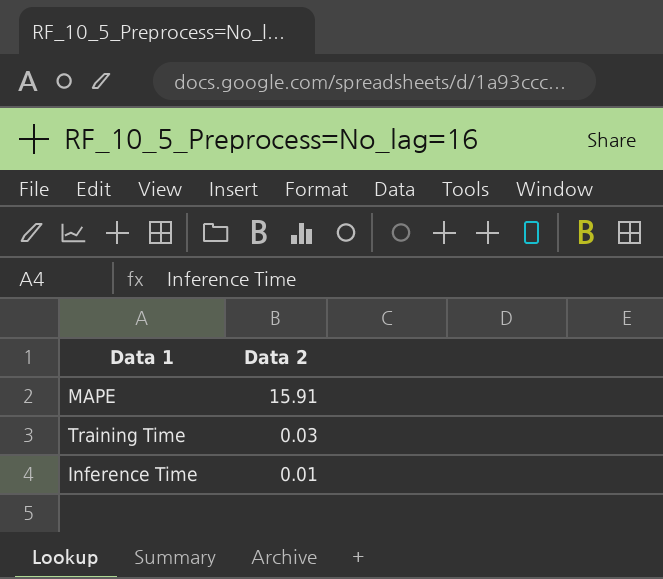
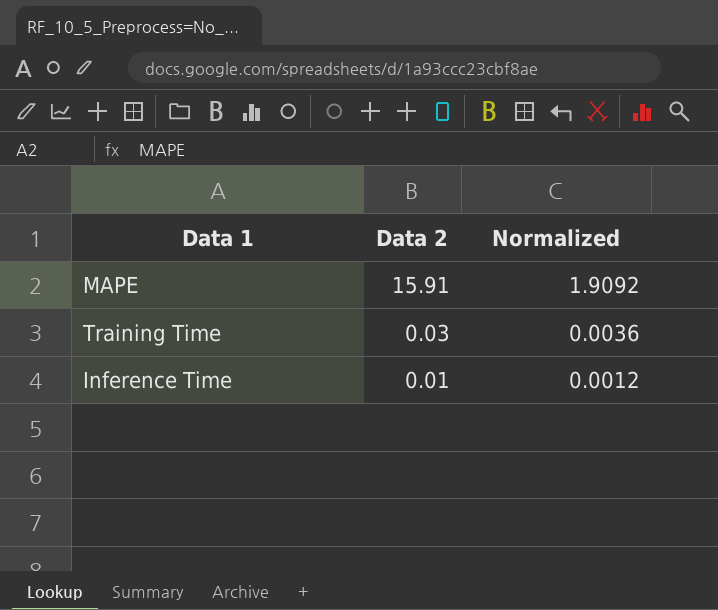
column Normalized | formula: none -> [Data 2] * 0.12

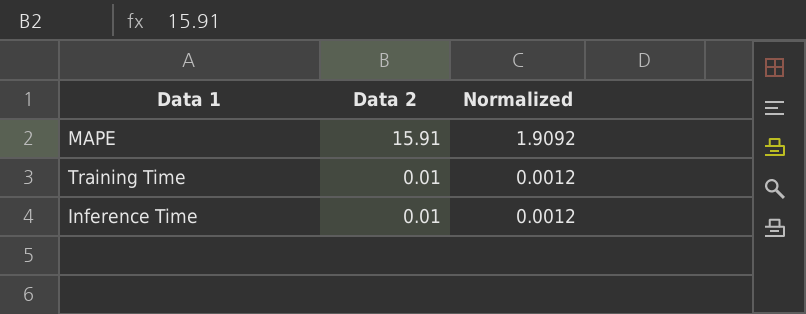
Training Time | Data 2: 0.03 -> 0.01
Training Time | Normalized: 0.0036 -> 0.0012

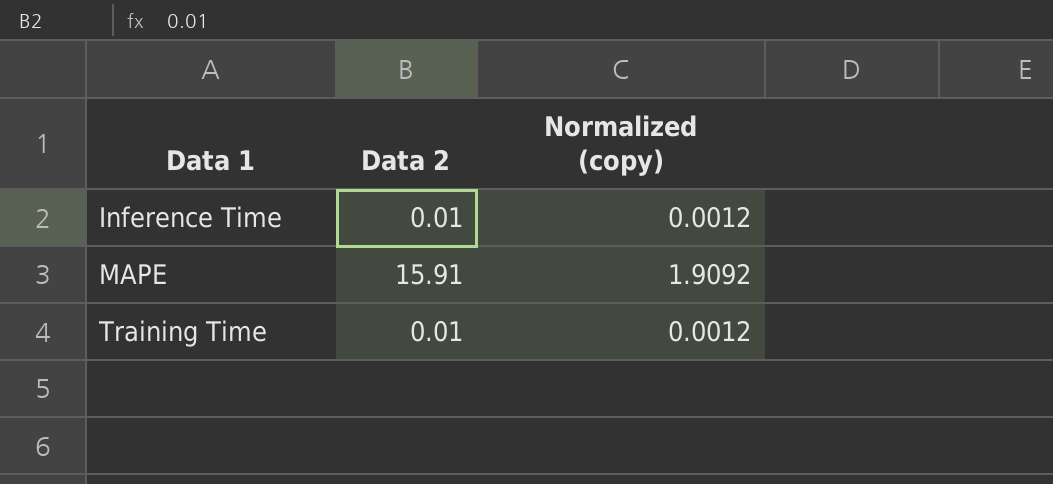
row order: Data 2 descending -> Data 1 ascending
column name: Normalized -> Normalized (copy)

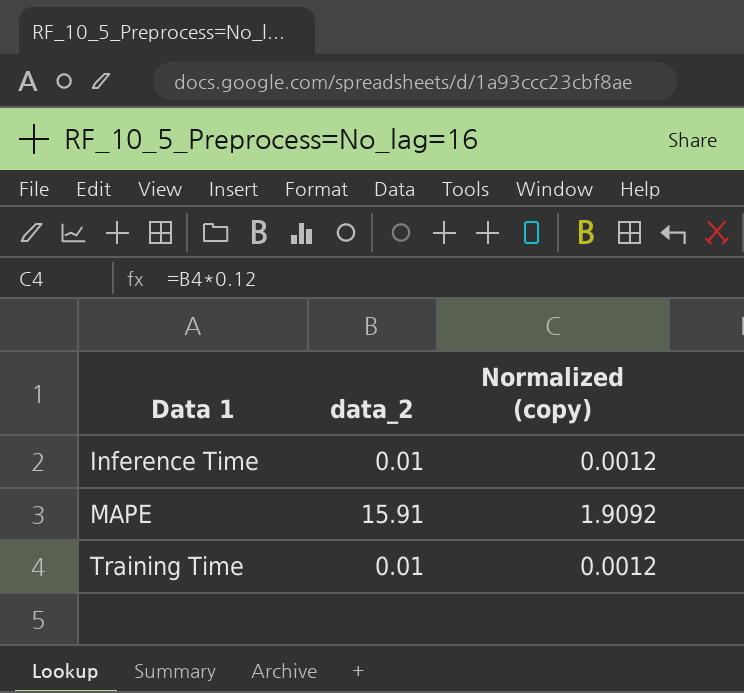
column name: Data 2 -> data_2

